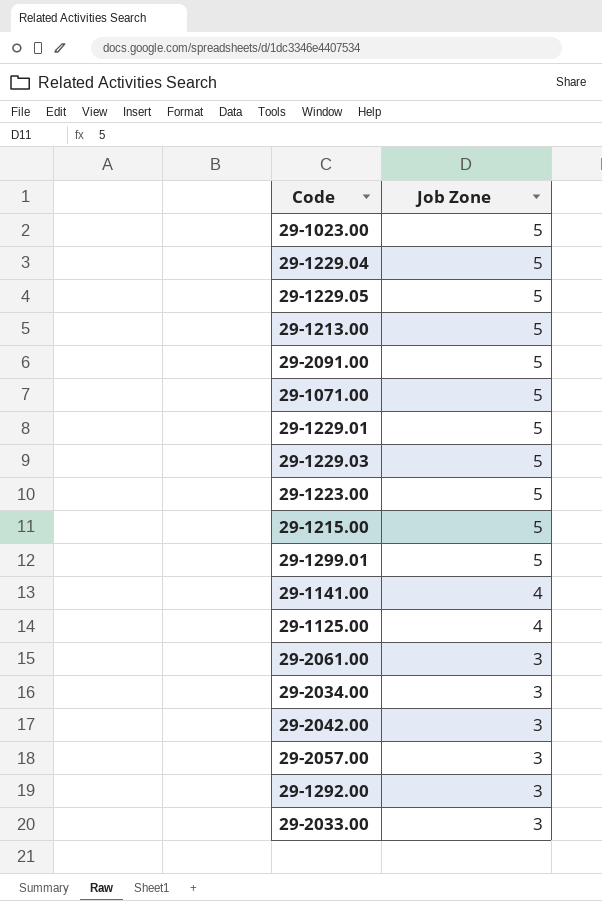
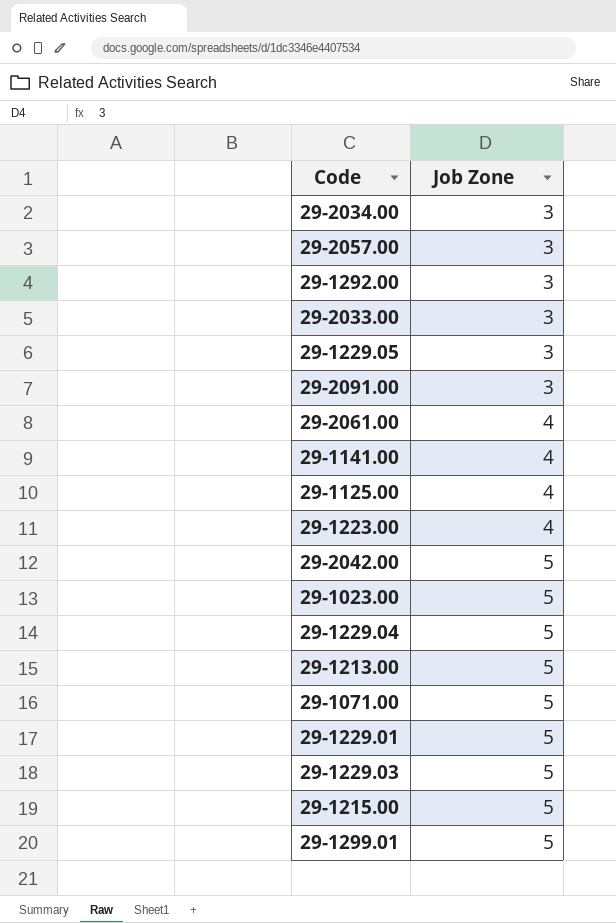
row order: Job Zone descending -> Job Zone ascending
29-1229.05 | Job Zone: 5 -> 3
29-2091.00 | Job Zone: 5 -> 3
29-2061.00 | Job Zone: 3 -> 4
29-1223.00 | Job Zone: 5 -> 4
29-2042.00 | Job Zone: 3 -> 5

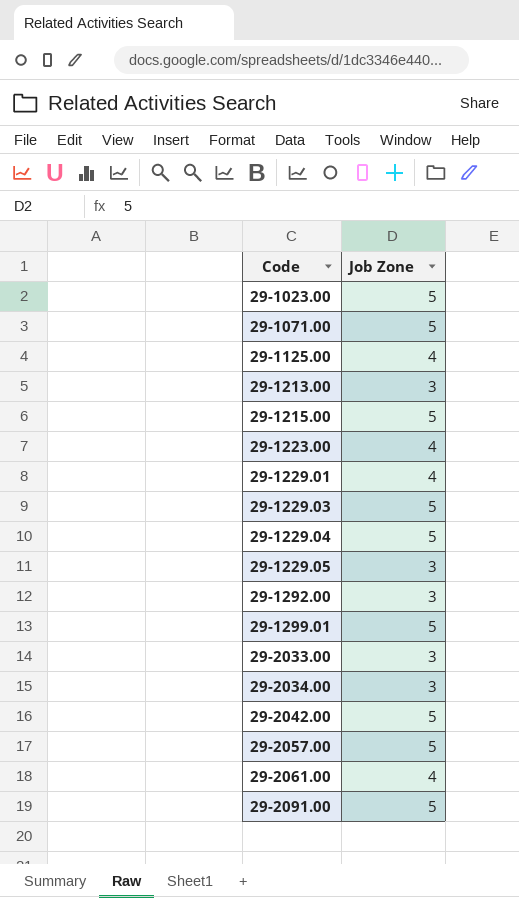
row order: Job Zone ascending -> Code ascending
row 29-1141.00: 4 -> none
29-1213.00 | Job Zone: 5 -> 3
29-1229.01 | Job Zone: 5 -> 4
29-2057.00 | Job Zone: 3 -> 5
29-2091.00 | Job Zone: 3 -> 5

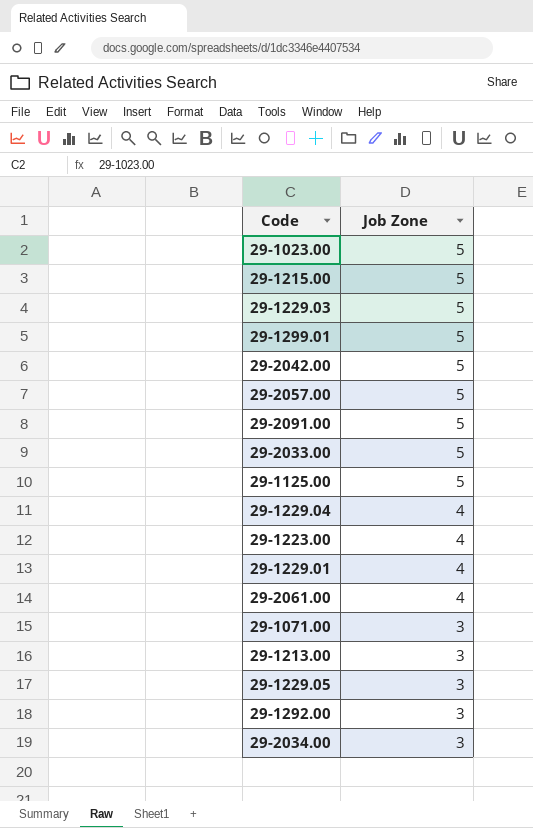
row order: Code ascending -> Job Zone descending
29-2033.00 | Job Zone: 3 -> 5
29-1125.00 | Job Zone: 4 -> 5
29-1229.04 | Job Zone: 5 -> 4
29-1071.00 | Job Zone: 5 -> 3

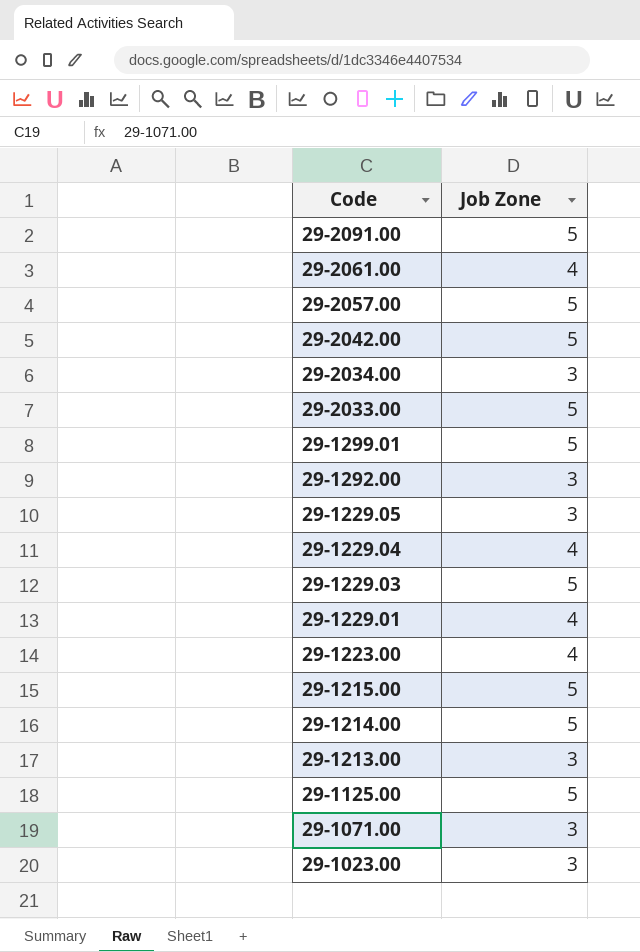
row order: Job Zone descending -> Code descending
row 29-1214.00: none -> 5
29-1023.00 | Job Zone: 5 -> 3

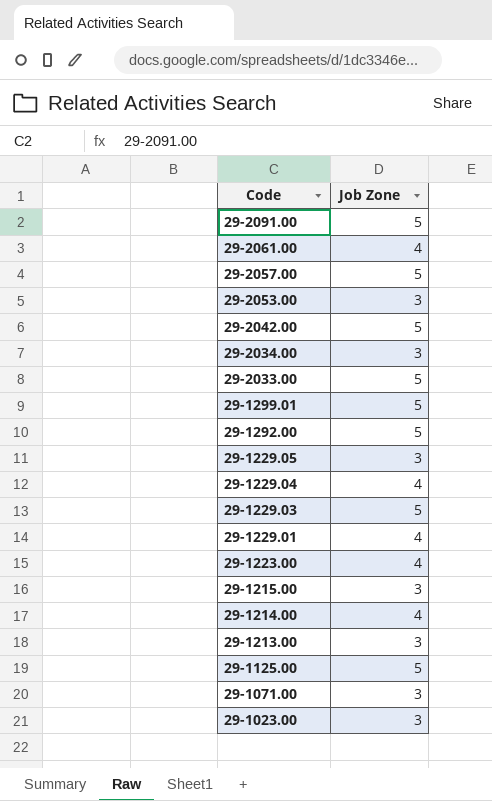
row 29-2053.00: none -> 3
29-1292.00 | Job Zone: 3 -> 5
29-1215.00 | Job Zone: 5 -> 3
29-1214.00 | Job Zone: 5 -> 4

